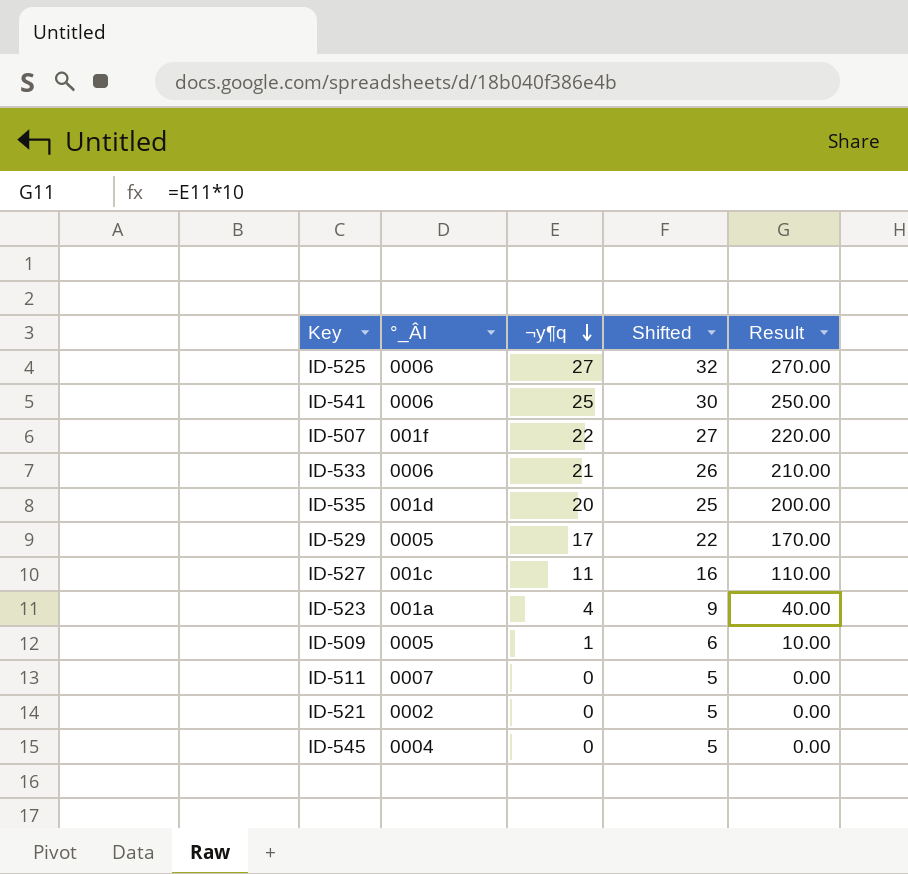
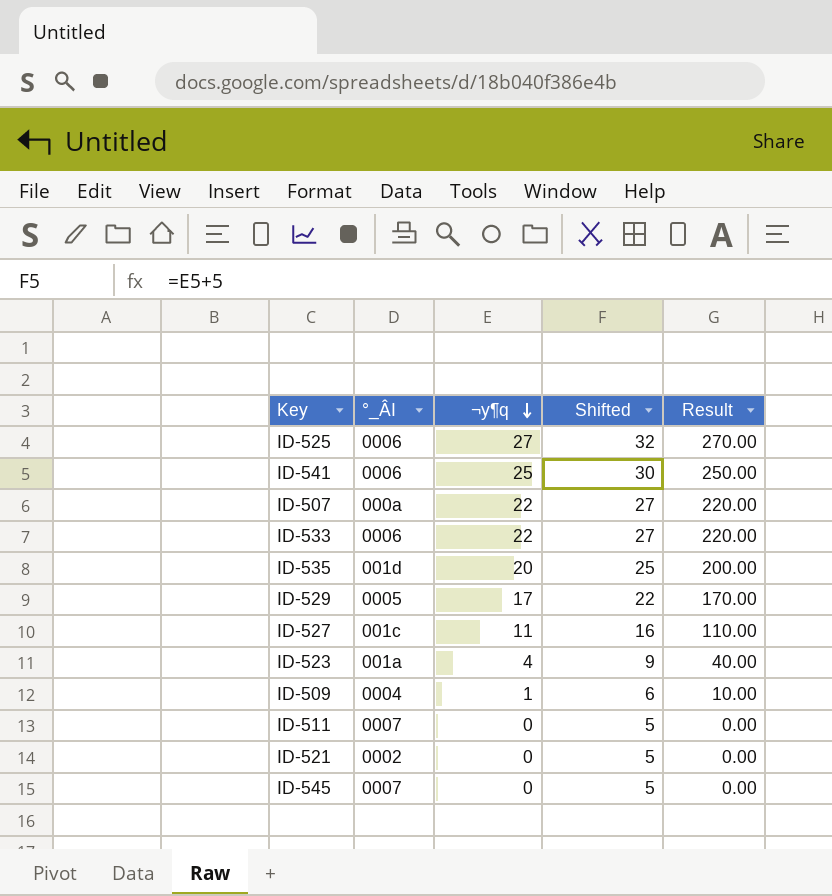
ID-507 | °_ÂI: 001f -> 000a
ID-533 | ¬y¶q: 21 -> 22
ID-533 | Shifted: 26 -> 27
ID-533 | Result: 210.00 -> 220.00
ID-509 | °_ÂI: 0005 -> 0004
ID-545 | °_ÂI: 0004 -> 0007

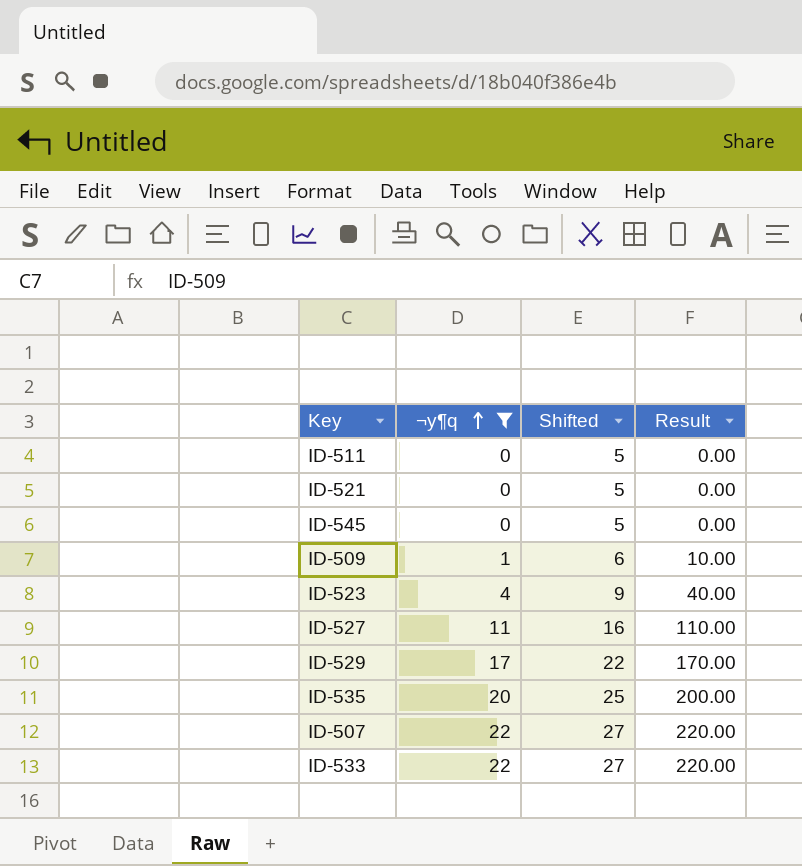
filter: none -> ¬y¶q <= 22
row order: ¬y¶q descending -> ¬y¶q ascending
column °_ÂI | position: 2 -> none

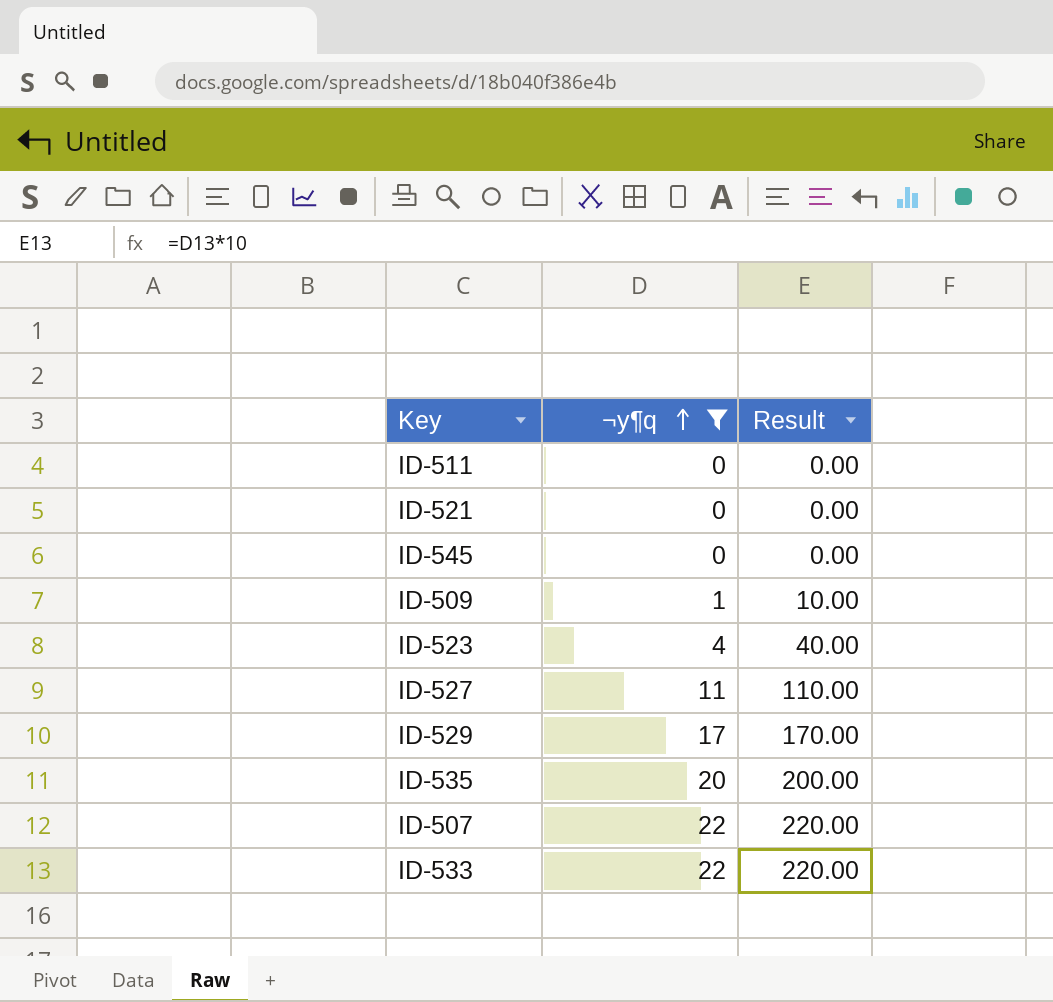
column Shifted | formula: [¬y¶q] + 5 -> none

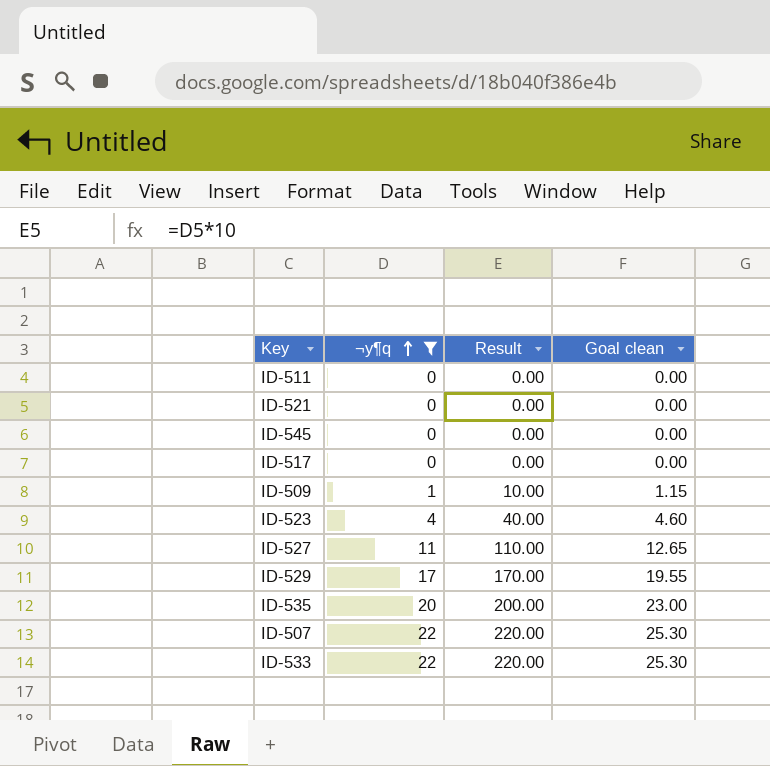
column Goal clean | formula: none -> [¬y¶q] * 1.15
row ID-517: none -> 0 | 0.00 | 0.00

